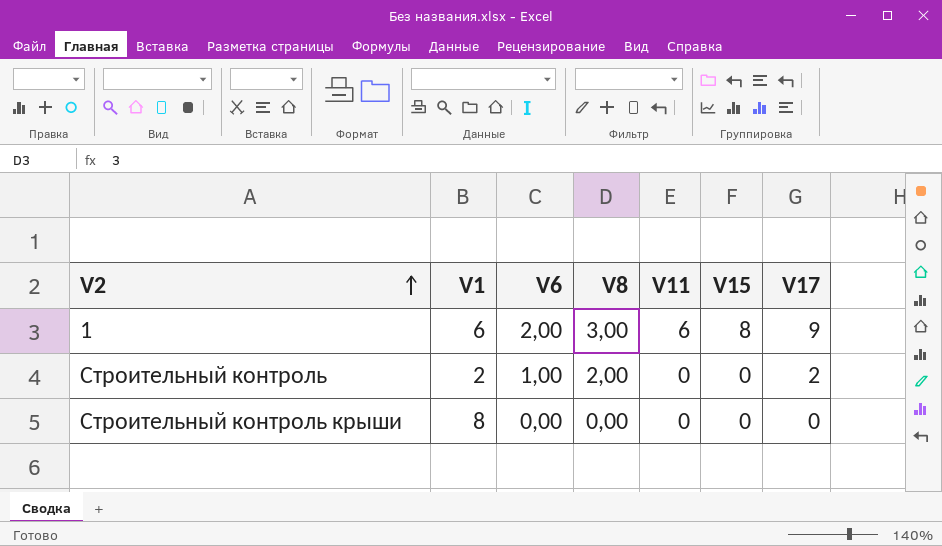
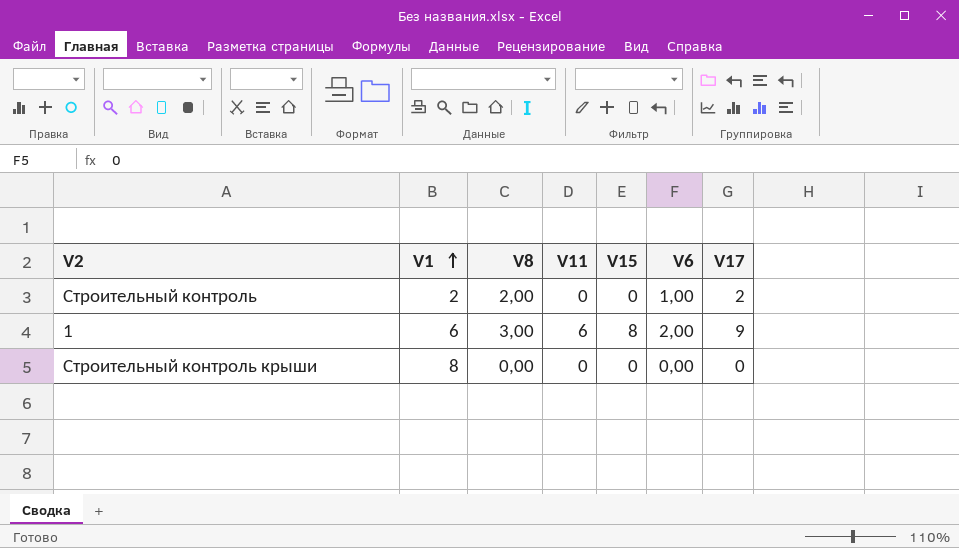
row order: V2 ascending -> V1 ascending
column V6 | position: 3 -> 6

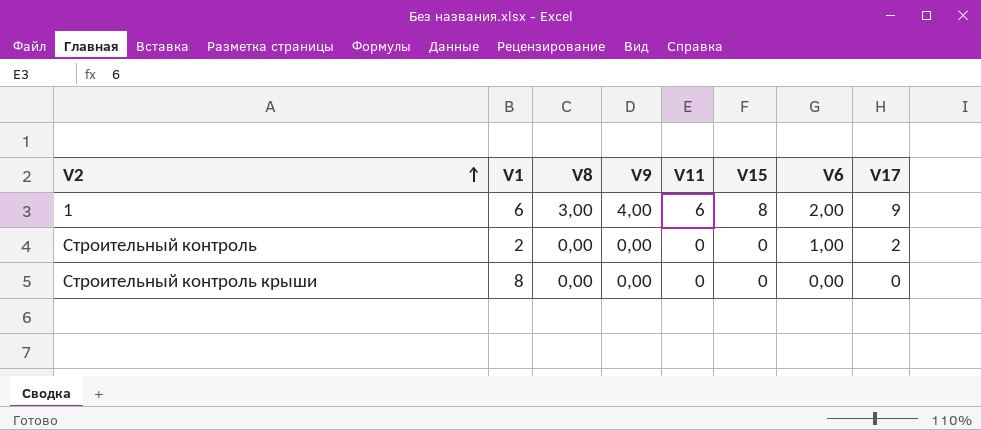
row order: V1 ascending -> V2 ascending
column V9 | position: none -> 4
Строительный контроль | V8: 2,00 -> 0,00

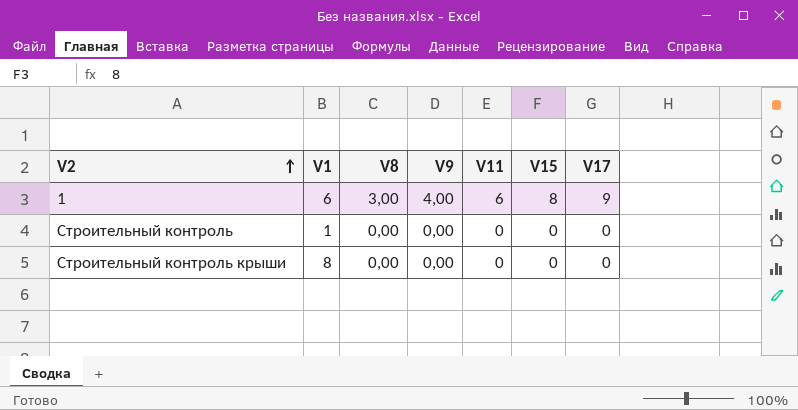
column V6 | position: 7 -> none
Строительный контроль | V1: 2 -> 1
Строительный контроль | V17: 2 -> 0

